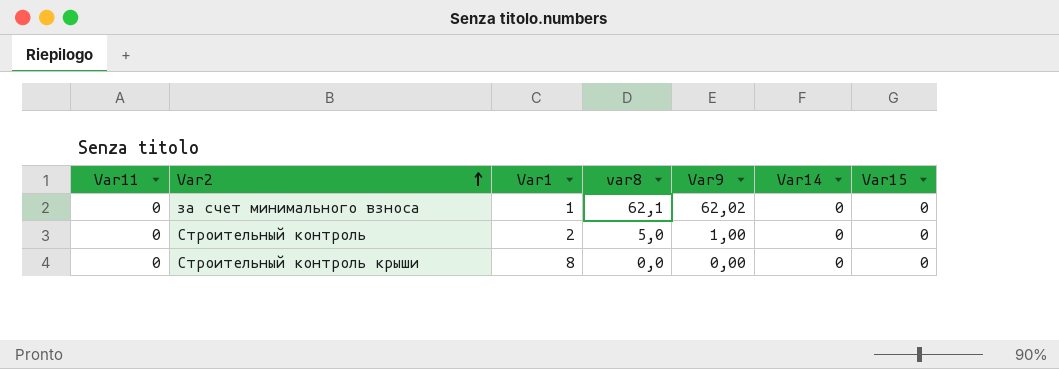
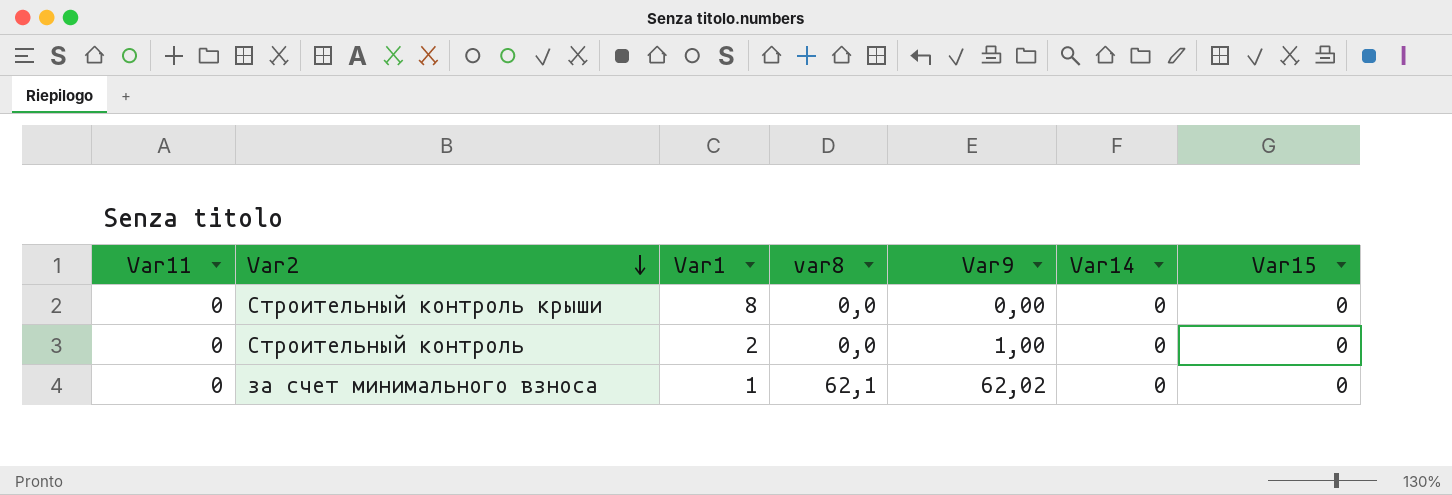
row order: Var2 ascending -> Var2 descending
Строительный контроль | var8: 5,0 -> 0,0

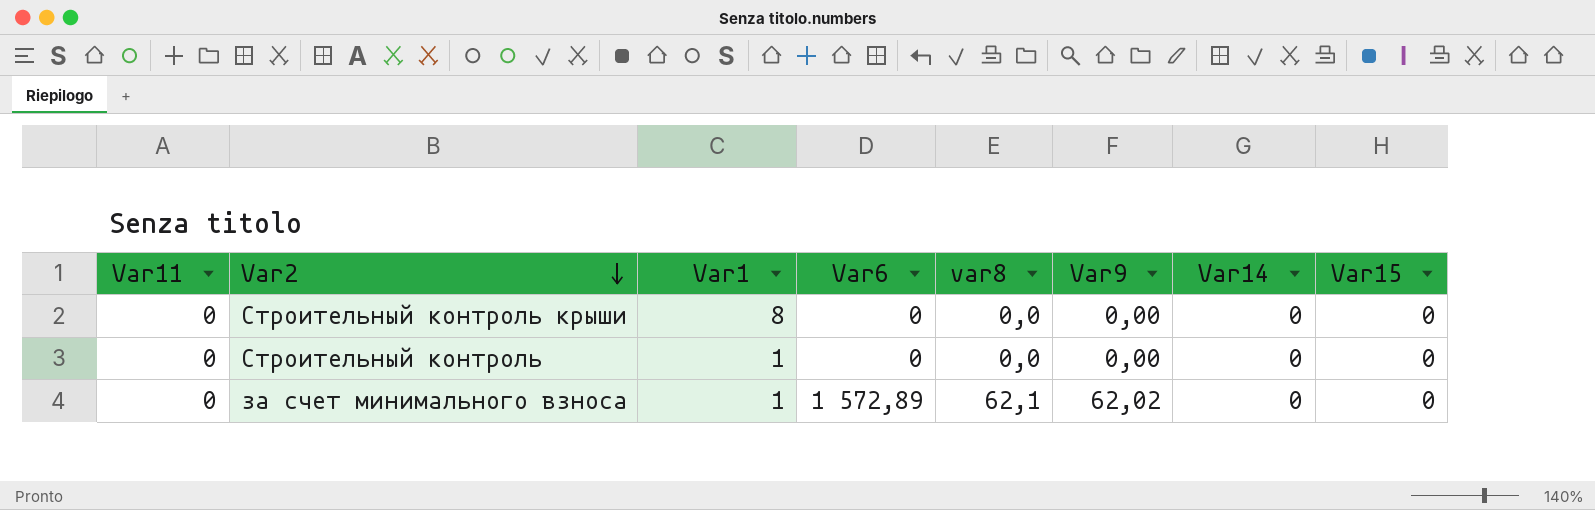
column Var6 | position: none -> 4
Строительный контроль | Var1: 2 -> 1
Строительный контроль | Var9: 1,00 -> 0,00

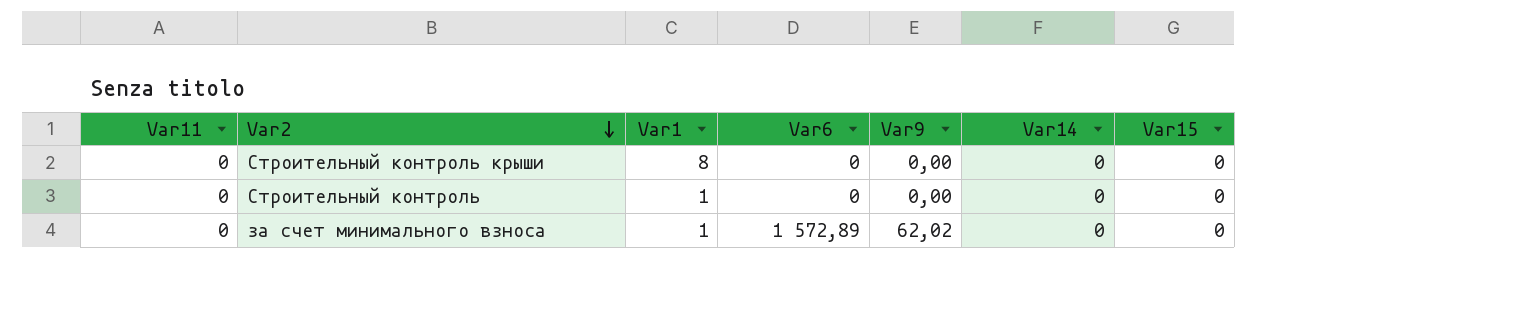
column var8 | position: 5 -> none

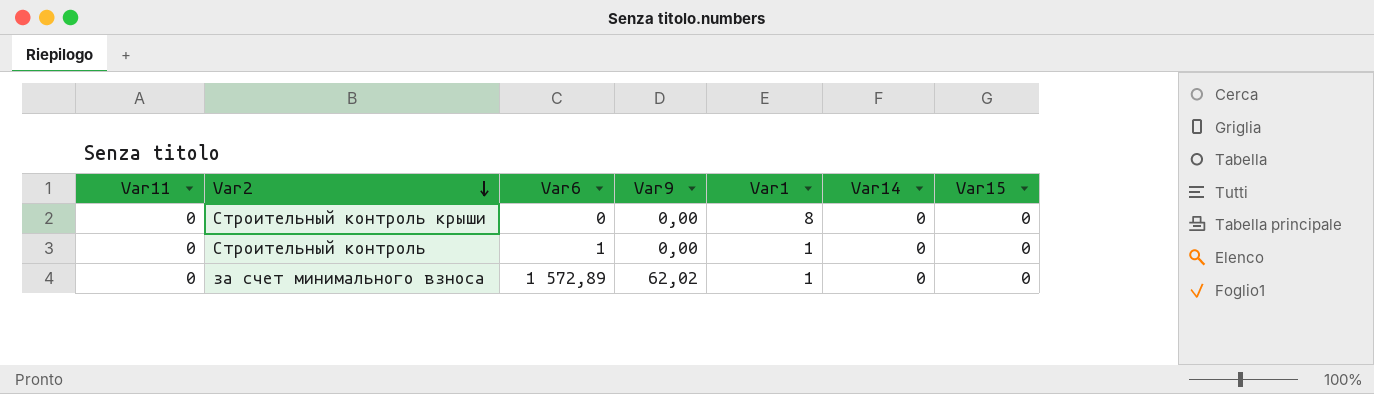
column Var1 | position: 3 -> 5
Строительный контроль | Var6: 0 -> 1

